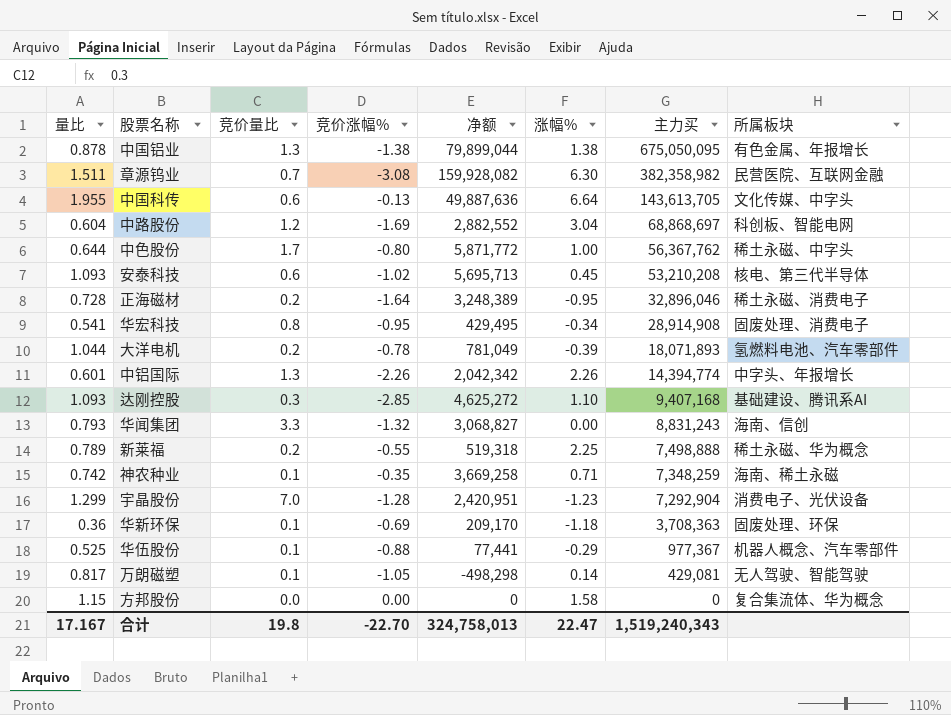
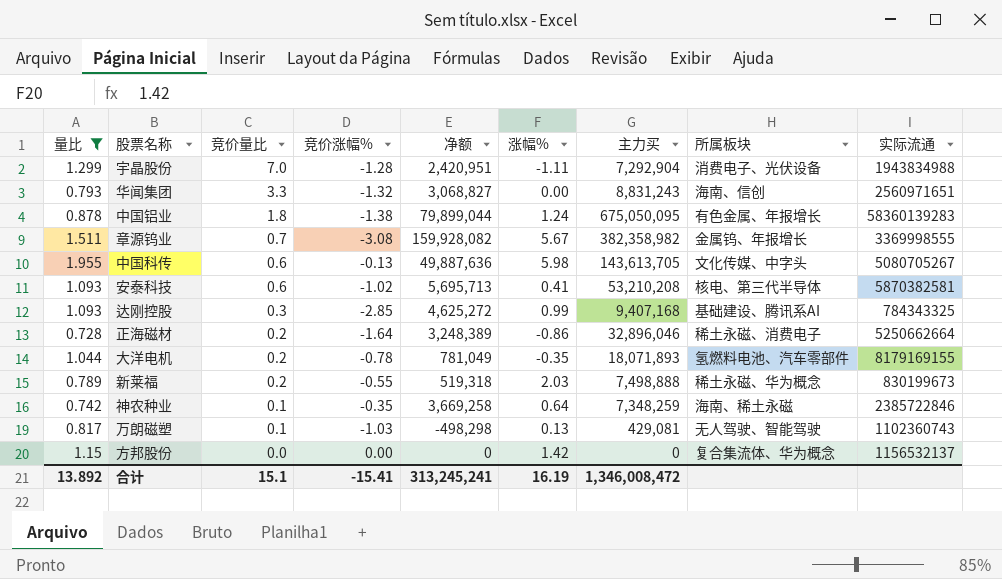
filter: none -> 量比 >= 0.728
row order: 主力买 descending -> 竞价量比 descending
column 实际流通 | position: none -> 9
宇晶股份 | 涨幅%: -1.23 -> -1.11
中国铝业 | 竞价量比: 1.3 -> 1.8
中国铝业 | 涨幅%: 1.38 -> 1.24
章源钨业 | 涨幅%: 6.30 -> 5.67
章源钨业 | 所属板块: 民营医院、互联网金融 -> 金属钨、年报增长
中国科传 | 涨幅%: 6.64 -> 5.98
安泰科技 | 涨幅%: 0.45 -> 0.41
达刚控股 | 涨幅%: 1.10 -> 0.99
正海磁材 | 涨幅%: -0.95 -> -0.86
大洋电机 | 涨幅%: -0.39 -> -0.35
新莱福 | 涨幅%: 2.25 -> 2.03
神农种业 | 涨幅%: 0.71 -> 0.64
万朗磁塑 | 竞价涨幅%: -1.05 -> -1.03
万朗磁塑 | 涨幅%: 0.14 -> 0.13
方邦股份 | 涨幅%: 1.58 -> 1.42
合计 | 量比: 17.167 -> 13.892
合计 | 竞价量比: 19.8 -> 15.1
合计 | 竞价涨幅%: -22.70 -> -15.41
合计 | 净额: 324,758,013 -> 313,245,241
合计 | 涨幅%: 22.47 -> 16.19
合计 | 主力买: 1,519,240,343 -> 1,346,008,472

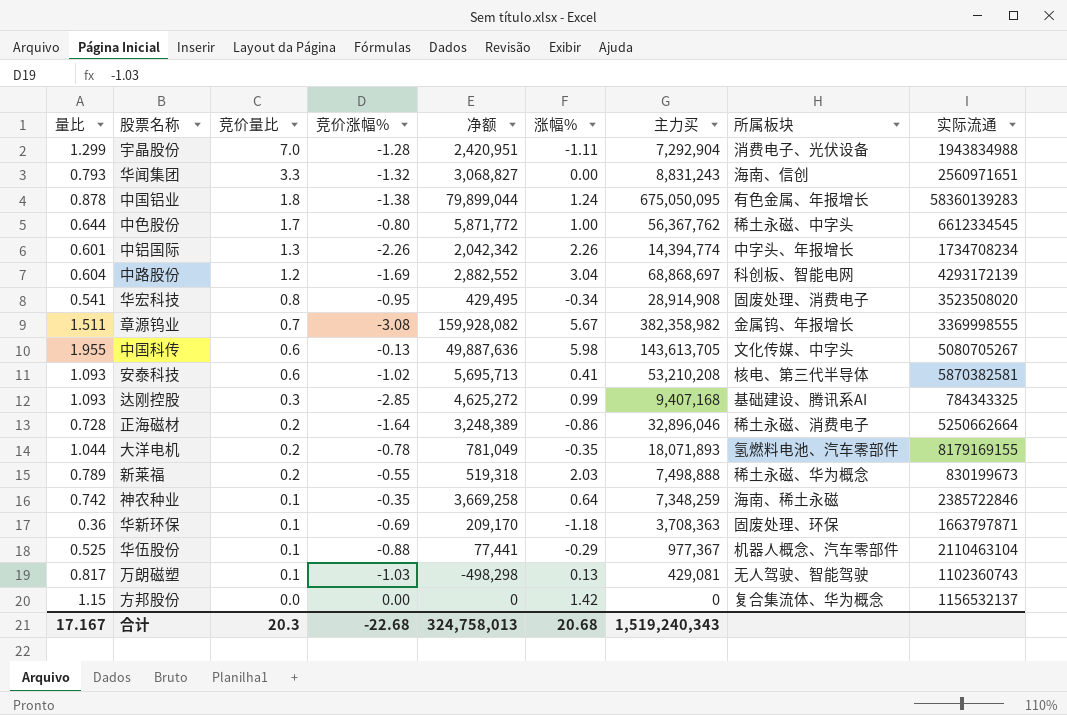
filter: 量比 >= 0.728 -> none
合计 | 量比: 13.892 -> 17.167
合计 | 竞价量比: 15.1 -> 20.3
合计 | 竞价涨幅%: -15.41 -> -22.68
合计 | 净额: 313,245,241 -> 324,758,013
合计 | 涨幅%: 16.19 -> 20.68
合计 | 主力买: 1,346,008,472 -> 1,519,240,343

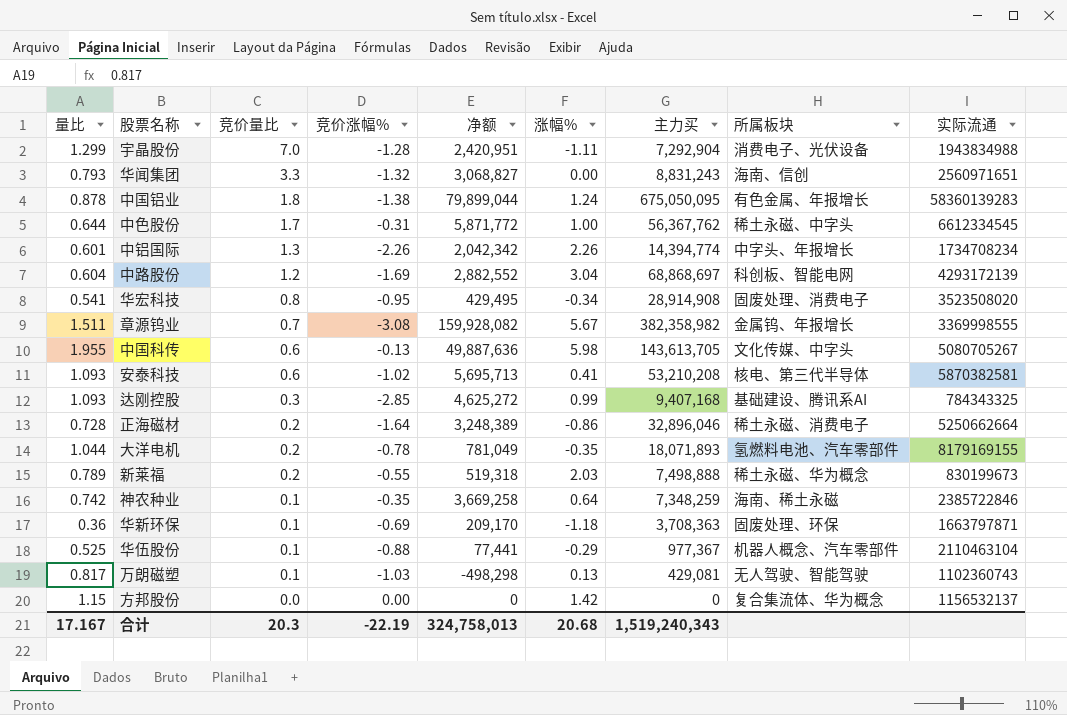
中色股份 | 竞价涨幅%: -0.80 -> -0.31
合计 | 竞价涨幅%: -22.68 -> -22.19

